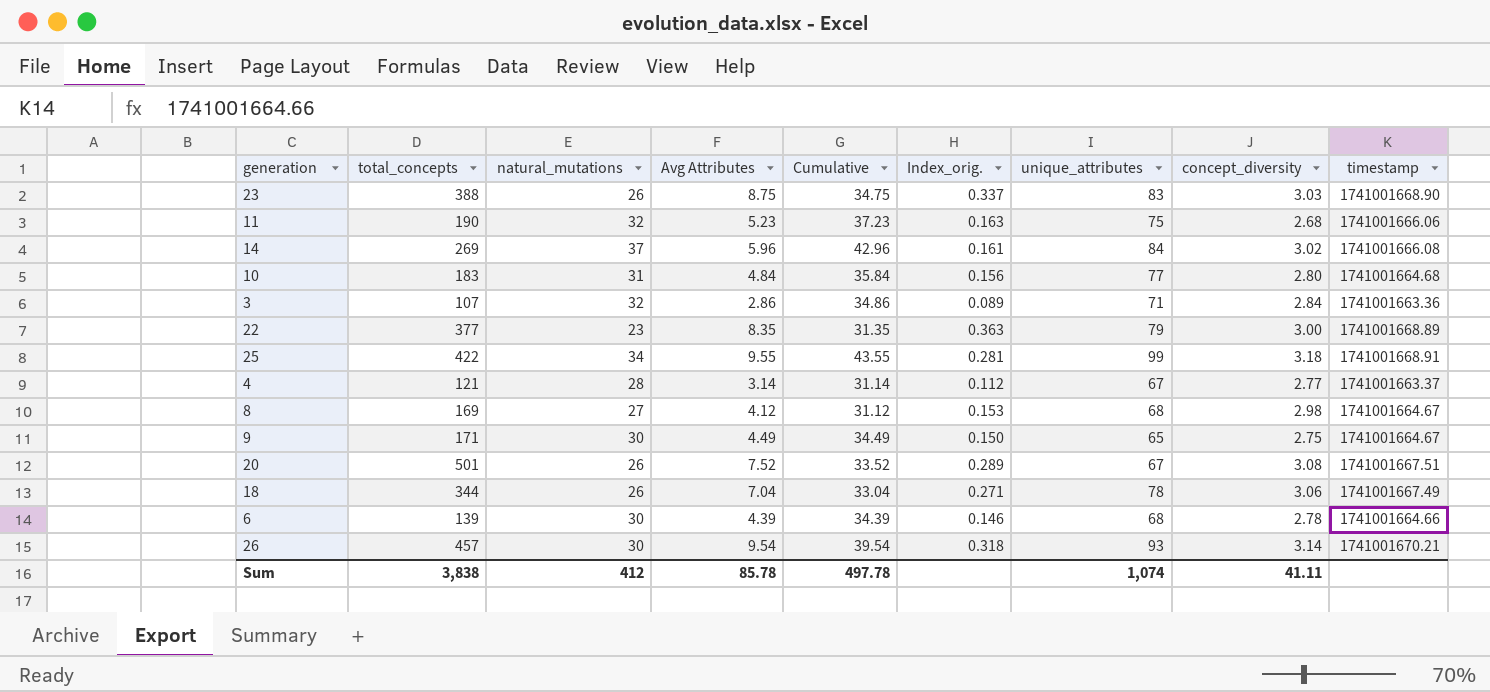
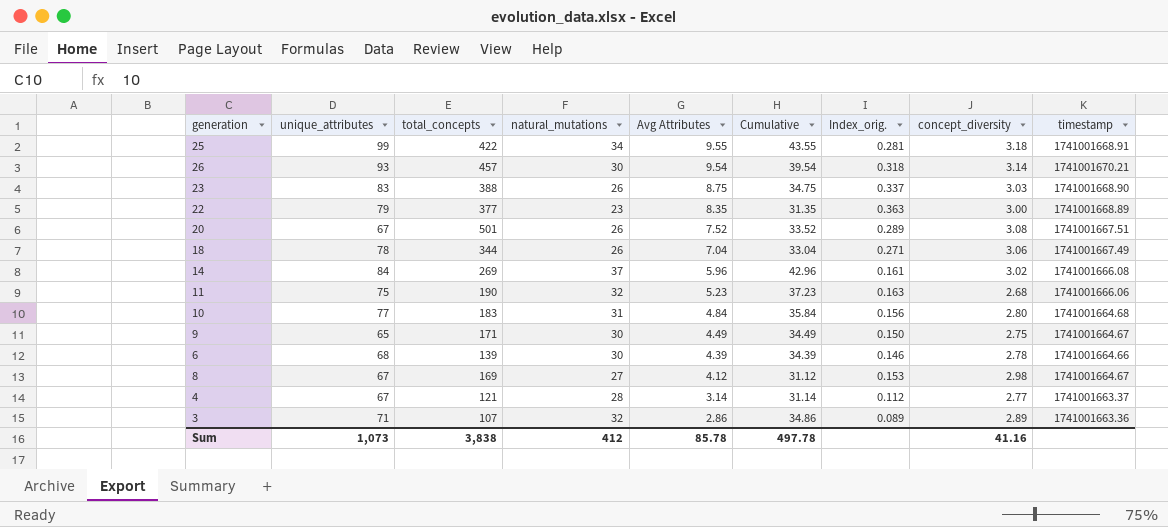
row order: none -> Avg Attributes descending
column unique_attributes | position: 7 -> 2
8 | unique_attributes: 68 -> 67
3 | concept_diversity: 2.84 -> 2.89
Sum | unique_attributes: 1,074 -> 1,073
Sum | concept_diversity: 41.11 -> 41.16

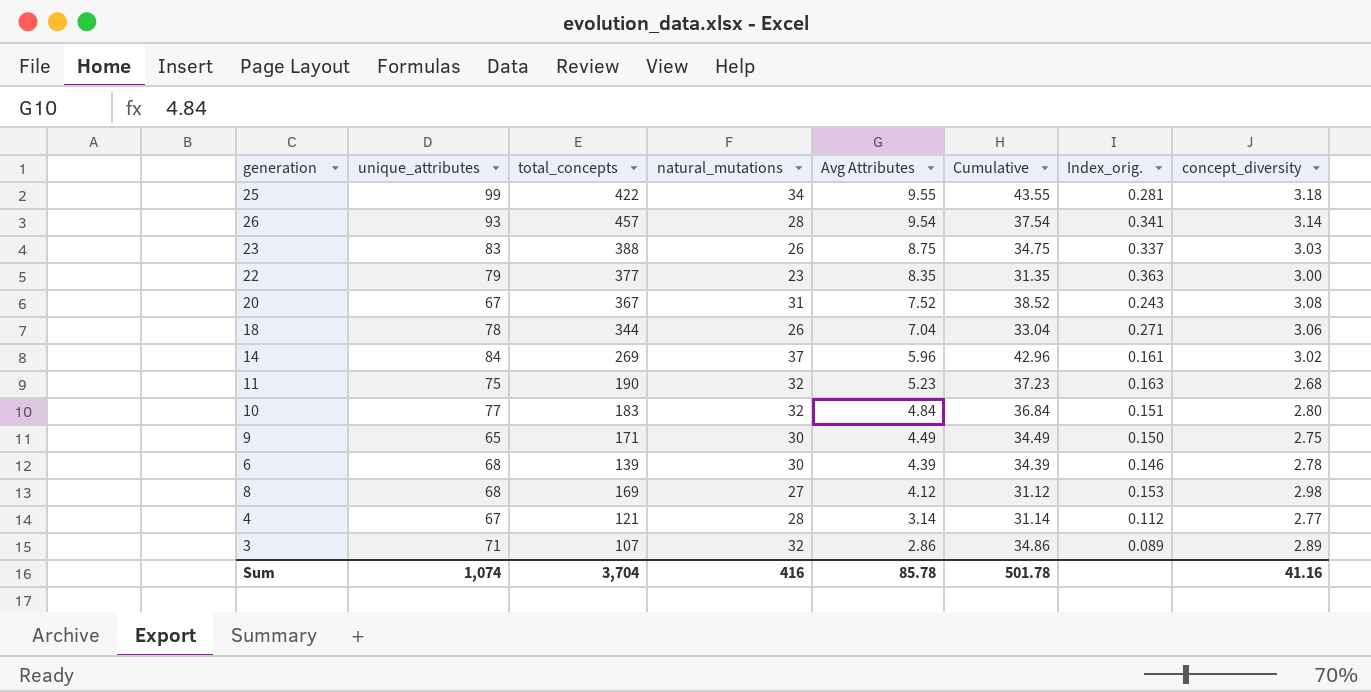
column timestamp | position: 9 -> none
26 | natural_mutations: 30 -> 28
26 | Cumulative: 39.54 -> 37.54
26 | Index_orig.: 0.318 -> 0.341
20 | total_concepts: 501 -> 367
20 | natural_mutations: 26 -> 31
20 | Cumulative: 33.52 -> 38.52
20 | Index_orig.: 0.289 -> 0.243
10 | natural_mutations: 31 -> 32
10 | Cumulative: 35.84 -> 36.84
10 | Index_orig.: 0.156 -> 0.151
8 | unique_attributes: 67 -> 68
Sum | unique_attributes: 1,073 -> 1,074
Sum | total_concepts: 3,838 -> 3,704
Sum | natural_mutations: 412 -> 416
Sum | Cumulative: 497.78 -> 501.78

